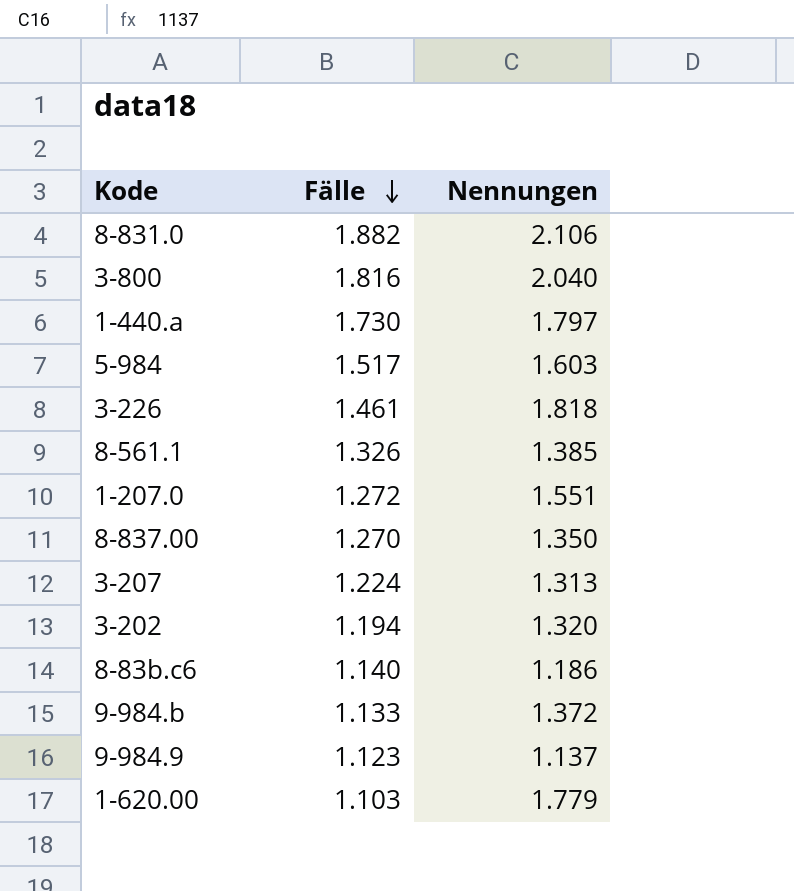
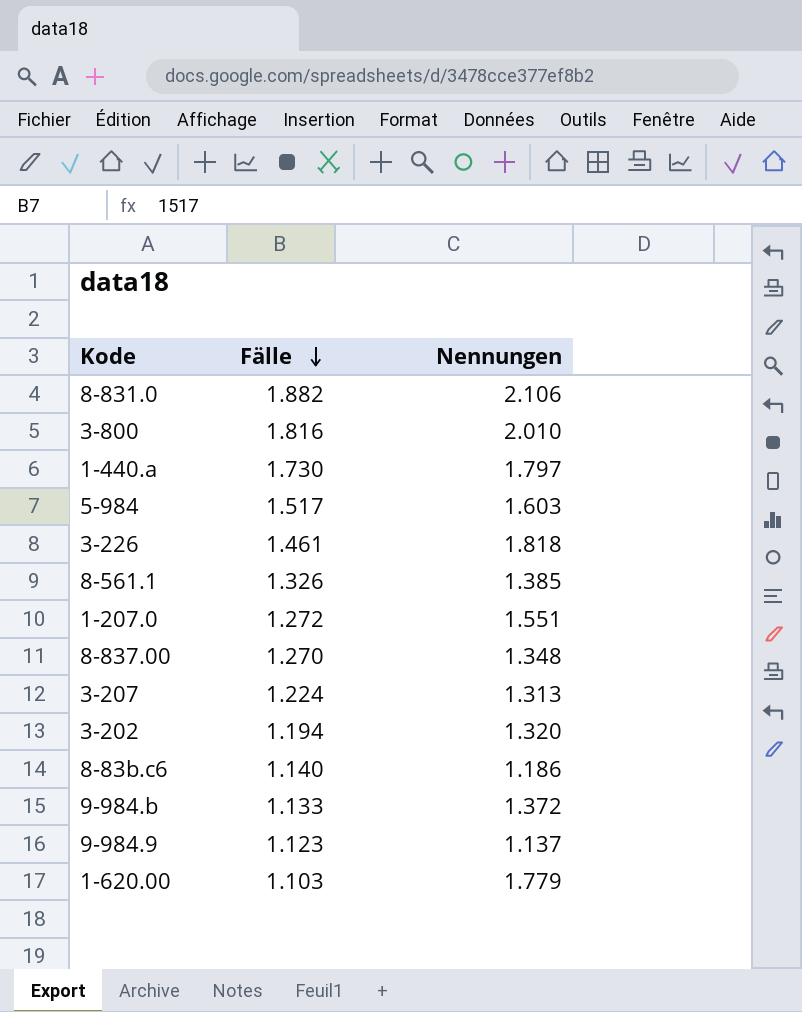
3-800 | Nennungen: 2.040 -> 2.010
8-837.00 | Nennungen: 1.350 -> 1.348

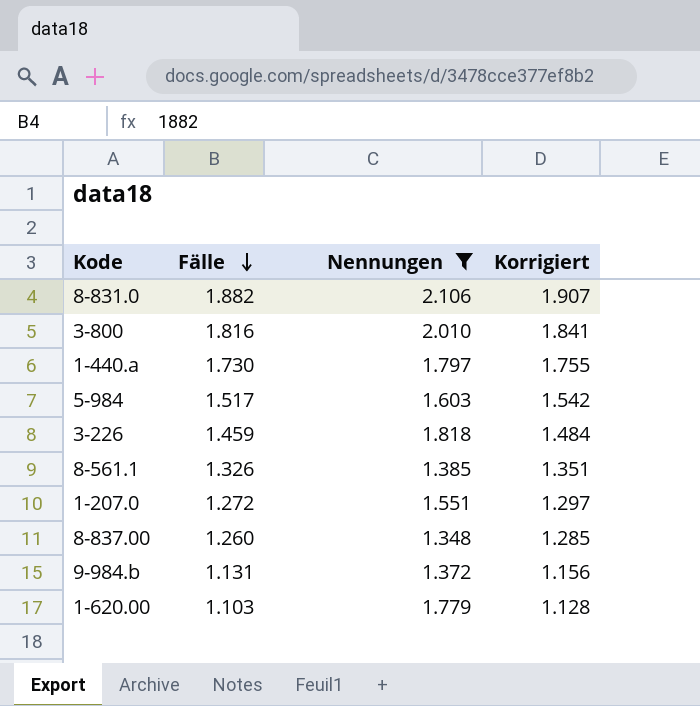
filter: none -> Nennungen >= 1.348
column Korrigiert | formula: none -> [Fälle] + 25
3-226 | Fälle: 1.461 -> 1.459
8-837.00 | Fälle: 1.270 -> 1.260
9-984.b | Fälle: 1.133 -> 1.131

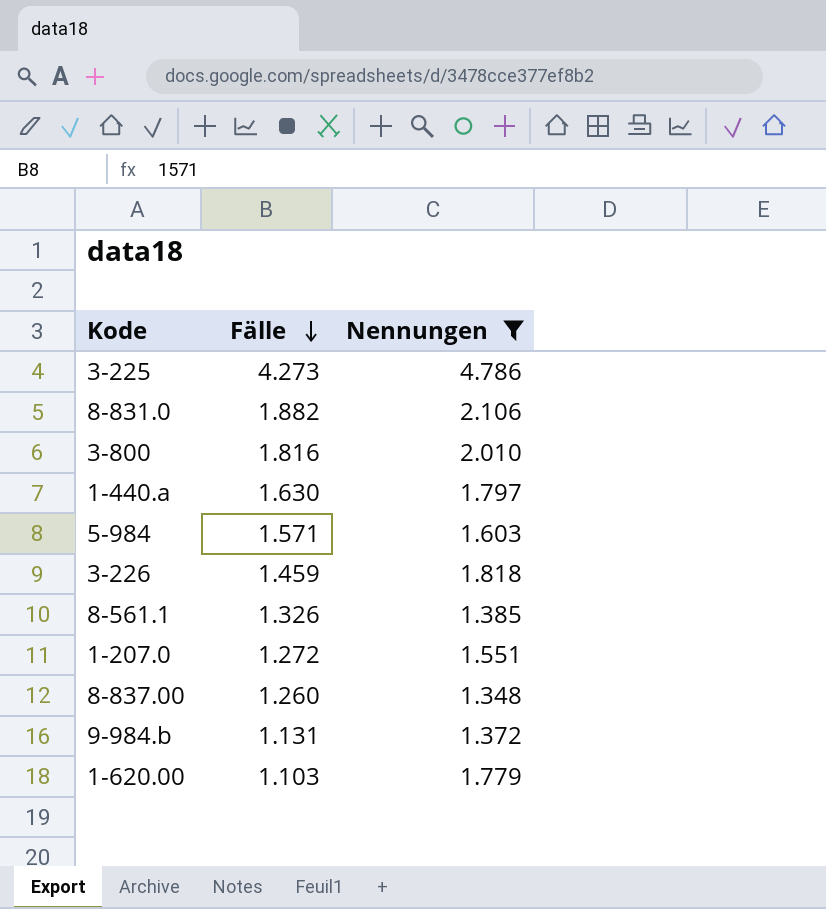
column Korrigiert | formula: [Fälle] + 25 -> none
row 3-225: none -> 4.273 | 4.786
1-440.a | Fälle: 1.730 -> 1.630
5-984 | Fälle: 1.517 -> 1.571

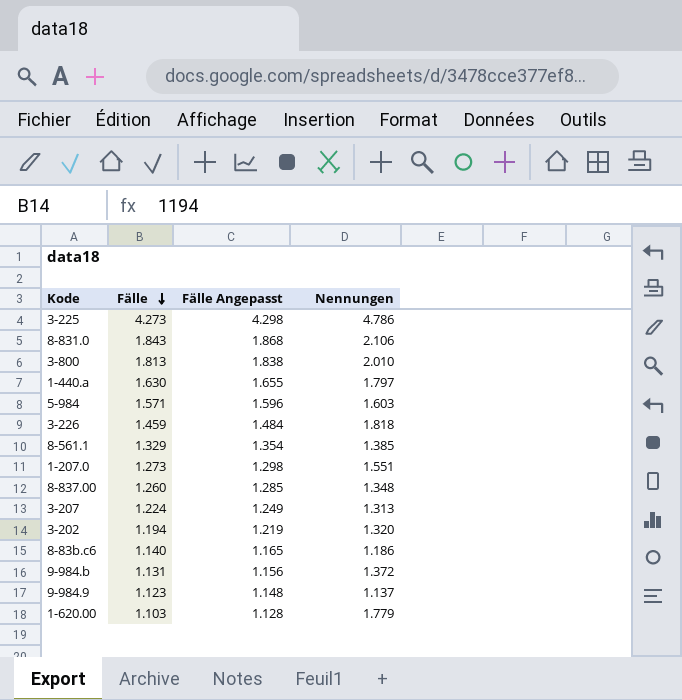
filter: Nennungen >= 1.348 -> none
column Fälle Angepasst | formula: none -> [Fälle] + 25
8-831.0 | Fälle: 1.882 -> 1.843
3-800 | Fälle: 1.816 -> 1.813
8-561.1 | Fälle: 1.326 -> 1.329
1-207.0 | Fälle: 1.272 -> 1.273

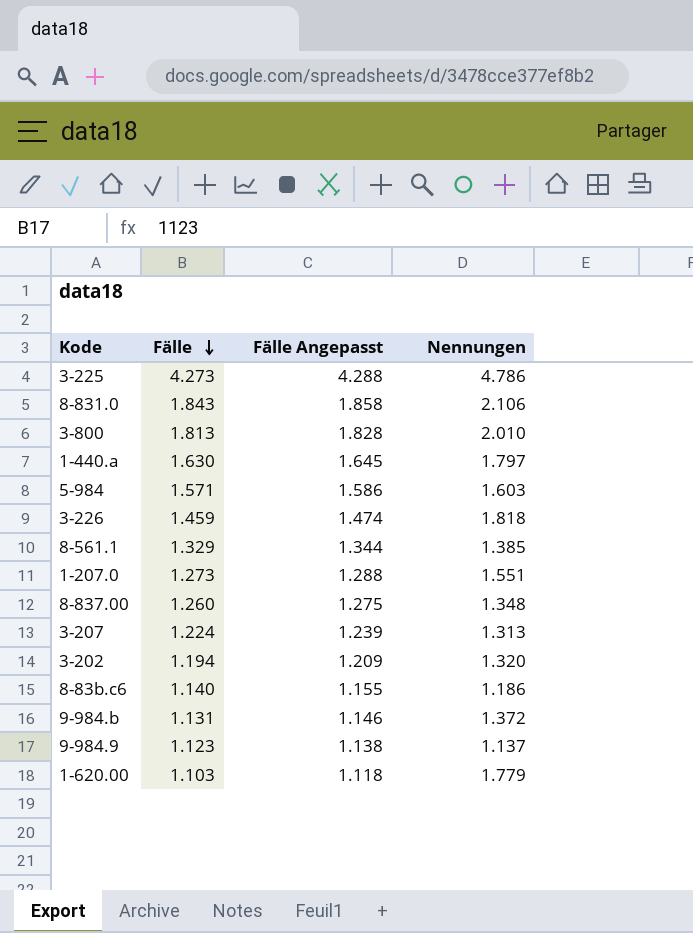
column Fälle Angepasst | formula: [Fälle] + 25 -> [Fälle] + 15

